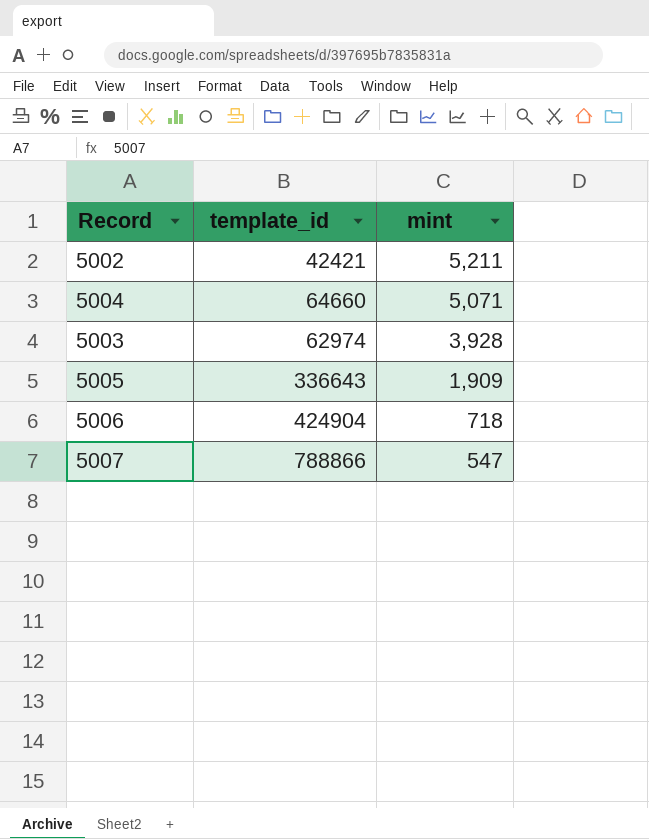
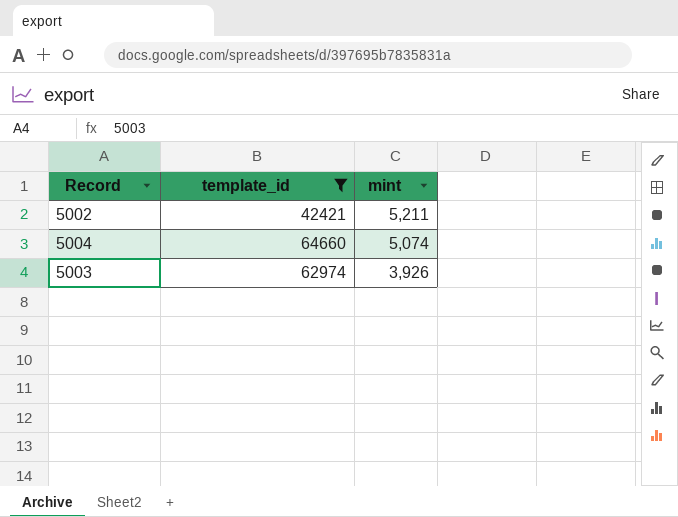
filter: none -> template_id <= 64660
5004 | mint: 5,071 -> 5,074
5003 | mint: 3,928 -> 3,926

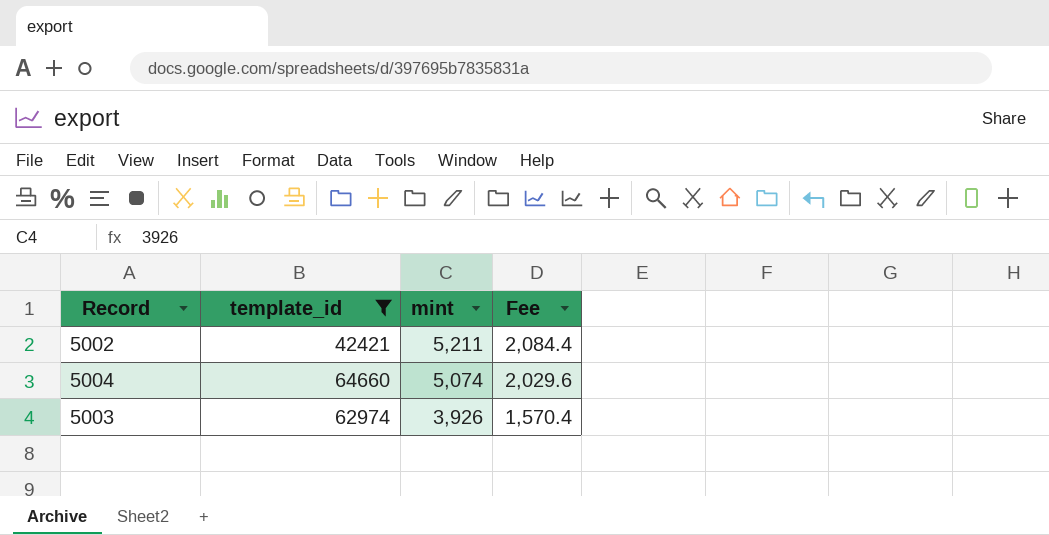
column Fee | formula: none -> [mint] * 0.4

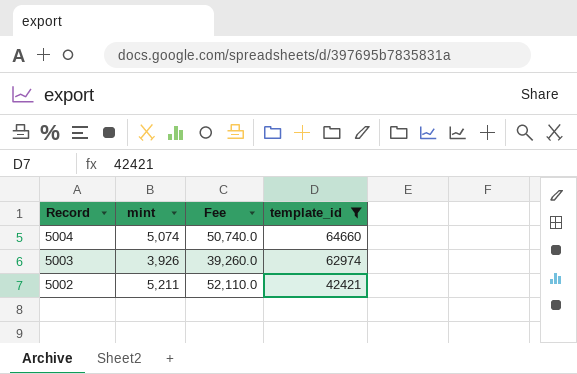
row order: mint descending -> Record descending
column Fee | formula: [mint] * 0.4 -> [mint] * 10
column template_id | position: 2 -> 4

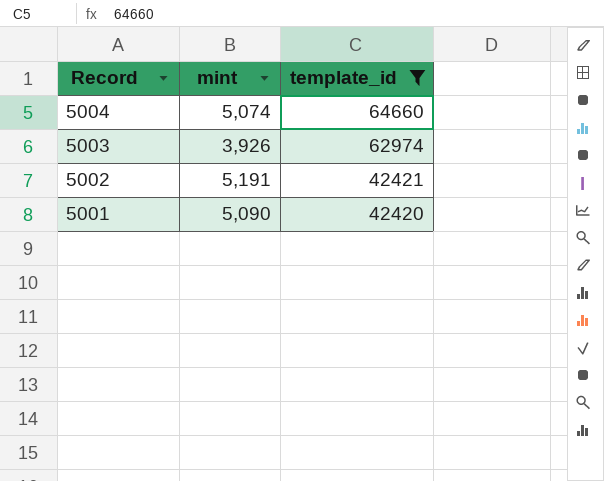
column Fee | formula: [mint] * 10 -> none
5002 | mint: 5,211 -> 5,191
row 5001: none -> 5,090 | 42420

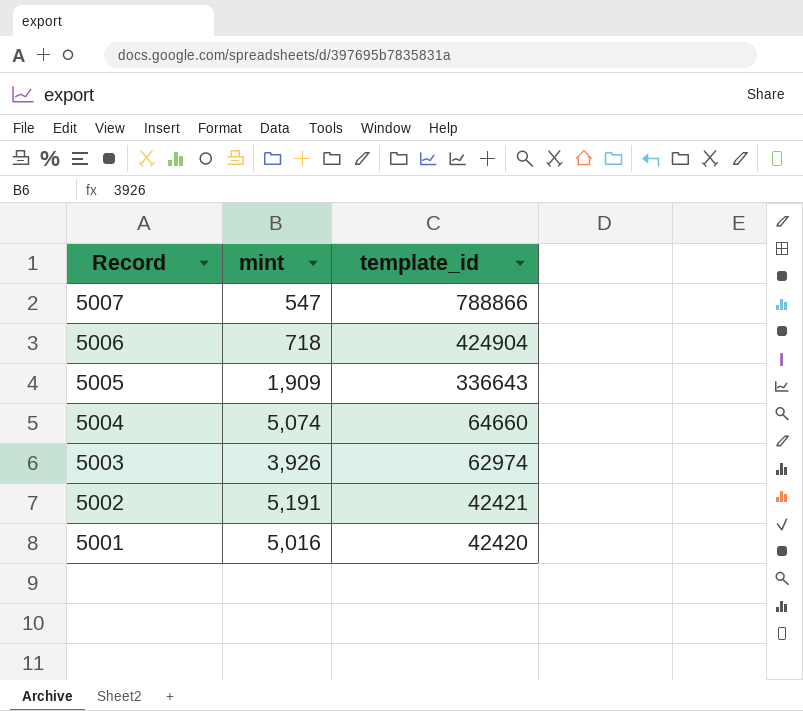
filter: template_id <= 64660 -> none
5001 | mint: 5,090 -> 5,016

